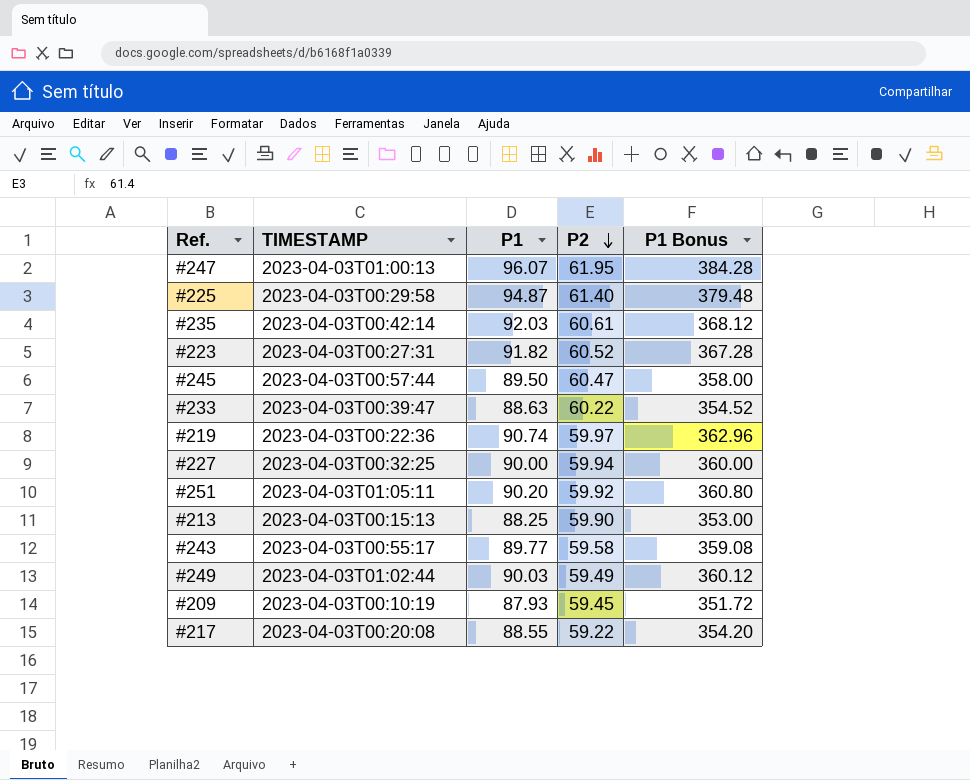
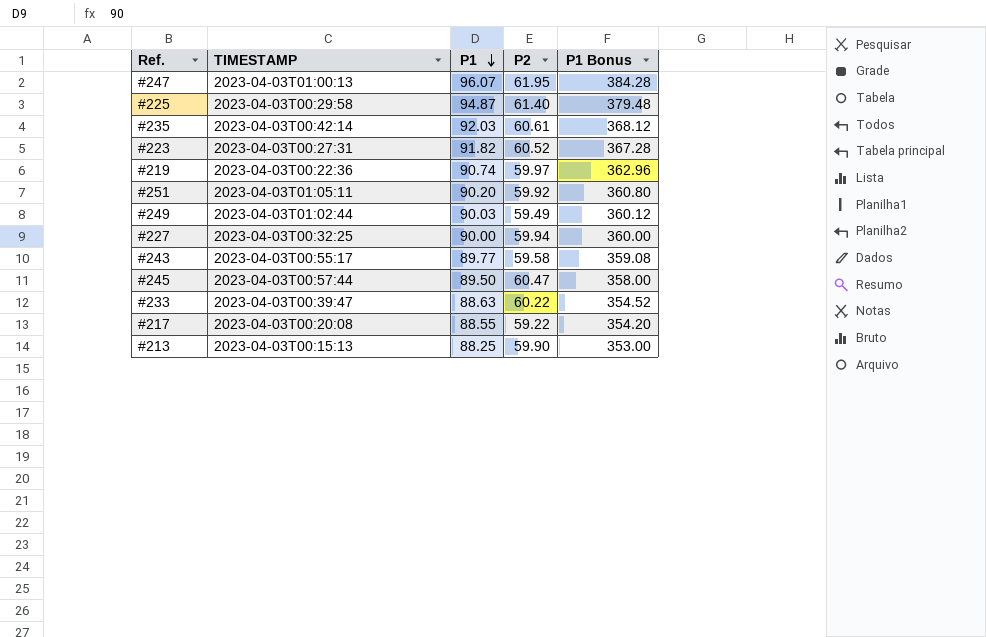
row order: P2 descending -> P1 descending
row #209: 2023-04-03T00:10:19 | 87.93 | 59.45 | 351.72 -> none

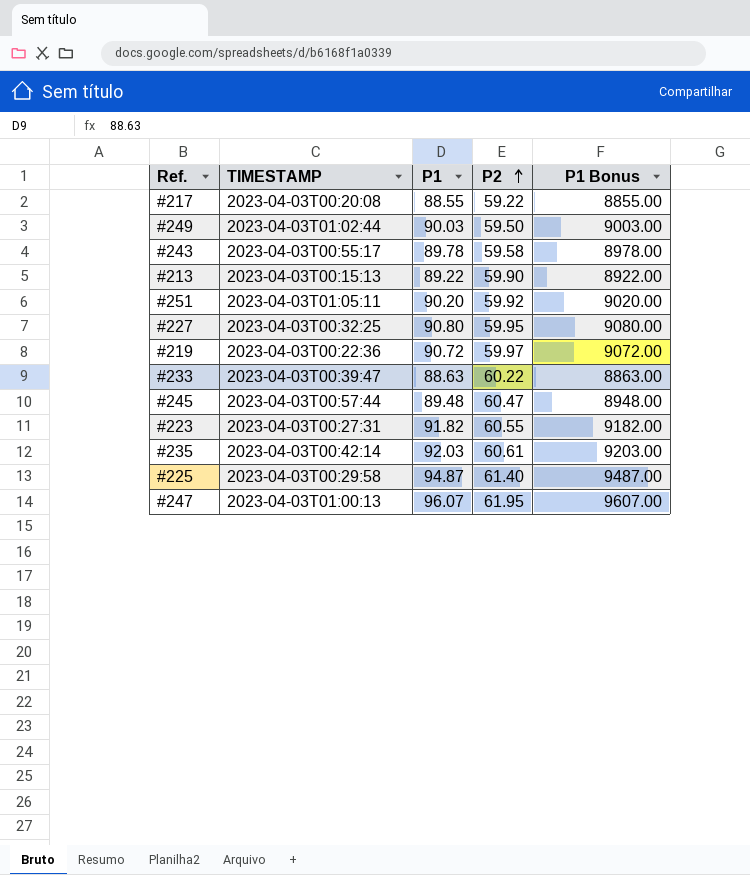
row order: P1 descending -> P2 ascending
column P1 Bonus | formula: [P1] * 4 -> [P1] * 100
#249 | P2: 59.49 -> 59.50
#243 | P1: 89.77 -> 89.78
#213 | P1: 88.25 -> 89.22
#227 | P1: 90.00 -> 90.80
#227 | P2: 59.94 -> 59.95
#219 | P1: 90.74 -> 90.72
#245 | P1: 89.50 -> 89.48
#223 | P2: 60.52 -> 60.55

